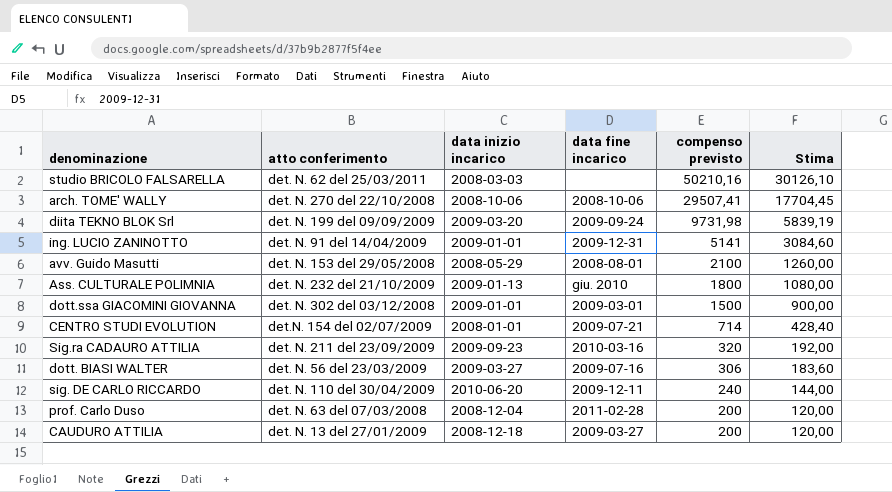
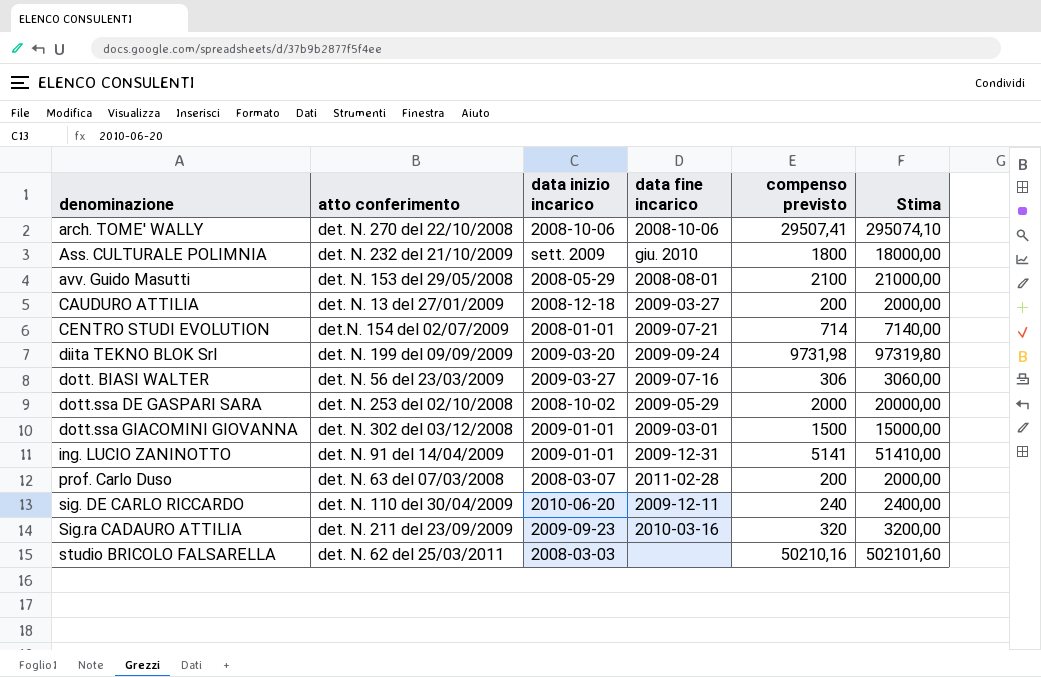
row order: compenso previsto descending -> denominazione ascending
column Stima | formula: [compenso previsto] * 0,6 -> [compenso previsto] * 10
Ass. CULTURALE POLIMNIA | data inizio incarico: 2009-01-13 -> sett. 2009
row dott.ssa DE GASPARI SARA: none -> det. N. 253 del 02/10/2008 | 2008-10-02 | 2009-05-29 | 2000 | 20000,00
prof. Carlo Duso | data inizio incarico: 2008-12-04 -> 2008-03-07

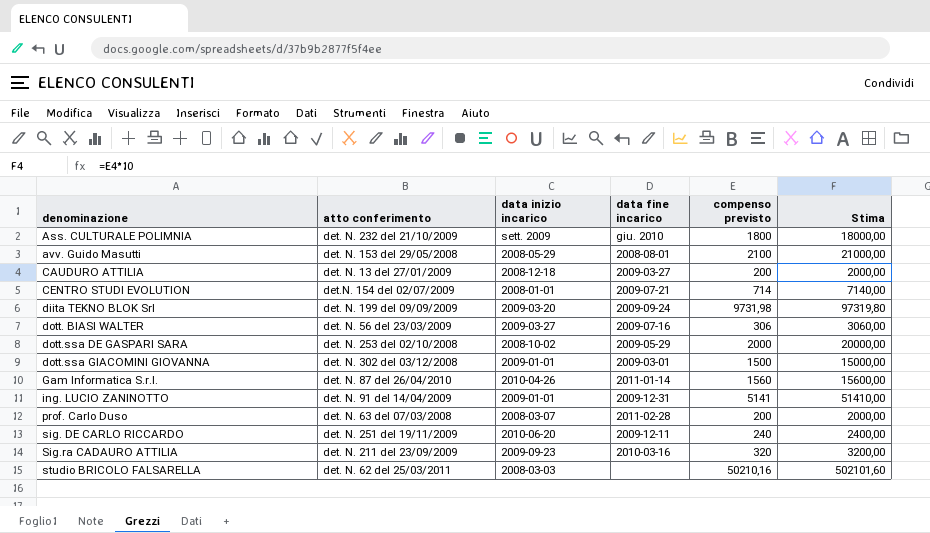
row arch. TOME' WALLY: det. N. 270 del 22/10/2008 | 2008-10-06 | 2008-10-06 | 29507,41 | 295074,10 -> none
row Gam Informatica S.r.l.: none -> det. N. 87 del 26/04/2010 | 2010-04-26 | 2011-01-14 | 1560 | 15600,00
sig. DE CARLO RICCARDO | atto conferimento: det. N. 110 del 30/04/2009 -> det. N. 251 del 19/11/2009

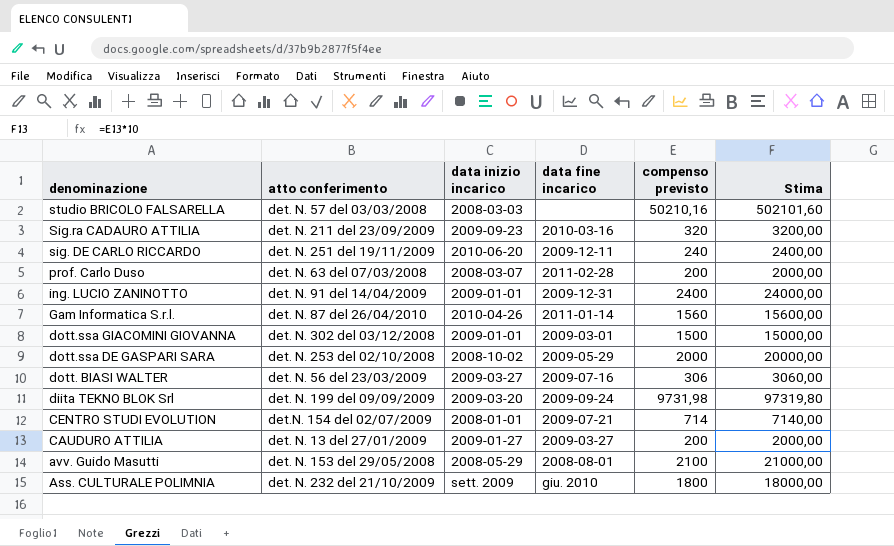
row order: denominazione ascending -> denominazione descending
studio BRICOLO FALSARELLA | atto conferimento: det. N. 62 del 25/03/2011 -> det. N. 57 del 03/03/2008
ing. LUCIO ZANINOTTO | compenso previsto: 5141 -> 2400
ing. LUCIO ZANINOTTO | Stima: 51410,00 -> 24000,00
CAUDURO ATTILIA | data inizio incarico: 2008-12-18 -> 2009-01-27

